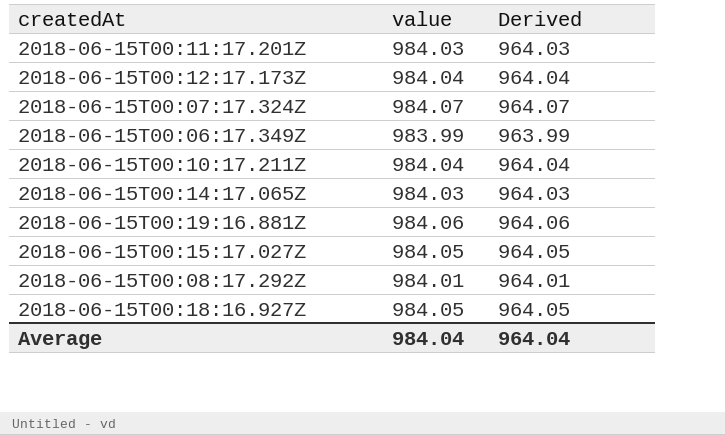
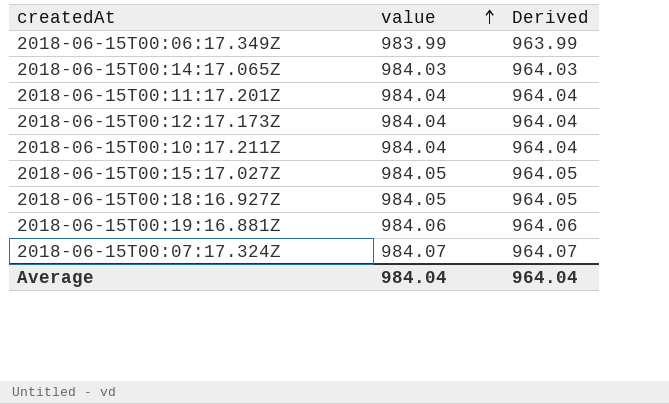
row order: none -> value ascending
row 2018-06-15T00:08:17.292Z: 984.01 | 964.01 -> none
2018-06-15T00:11:17.201Z | value: 984.03 -> 984.04
2018-06-15T00:11:17.201Z | Derived: 964.03 -> 964.04

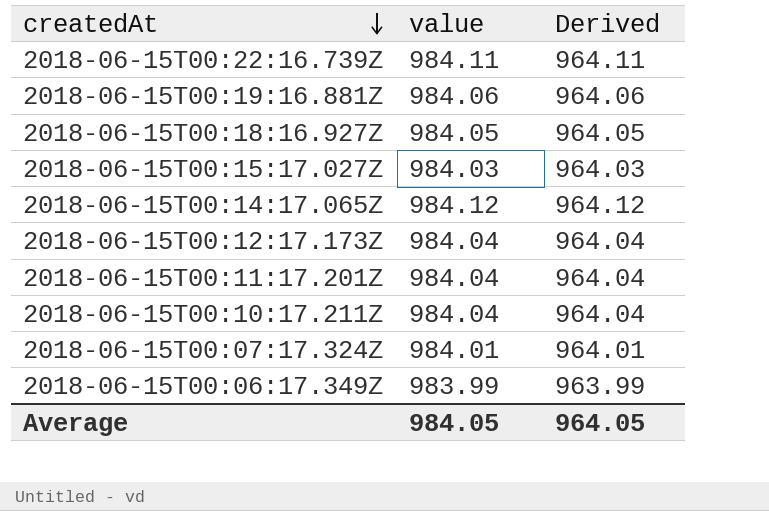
row order: value ascending -> createdAt descending
row 2018-06-15T00:22:16.739Z: none -> 984.11 | 964.11
2018-06-15T00:15:17.027Z | value: 984.05 -> 984.03
2018-06-15T00:15:17.027Z | Derived: 964.05 -> 964.03
2018-06-15T00:14:17.065Z | value: 984.03 -> 984.12
2018-06-15T00:14:17.065Z | Derived: 964.03 -> 964.12
2018-06-15T00:07:17.324Z | value: 984.07 -> 984.01
2018-06-15T00:07:17.324Z | Derived: 964.07 -> 964.01
Average | value: 984.04 -> 984.05
Average | Derived: 964.04 -> 964.05

